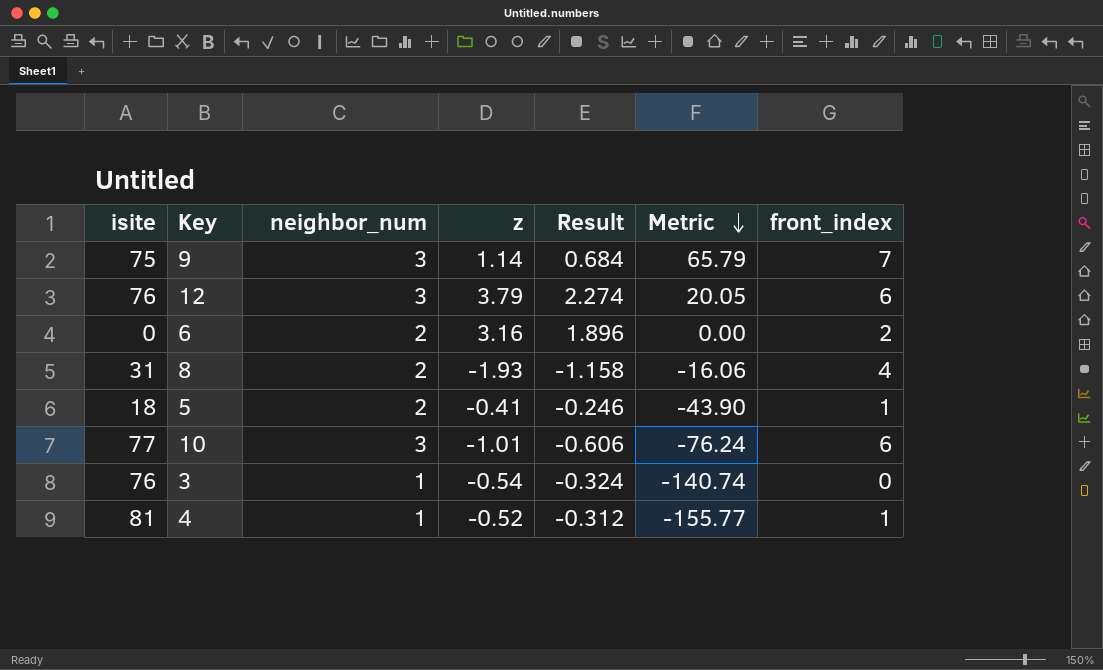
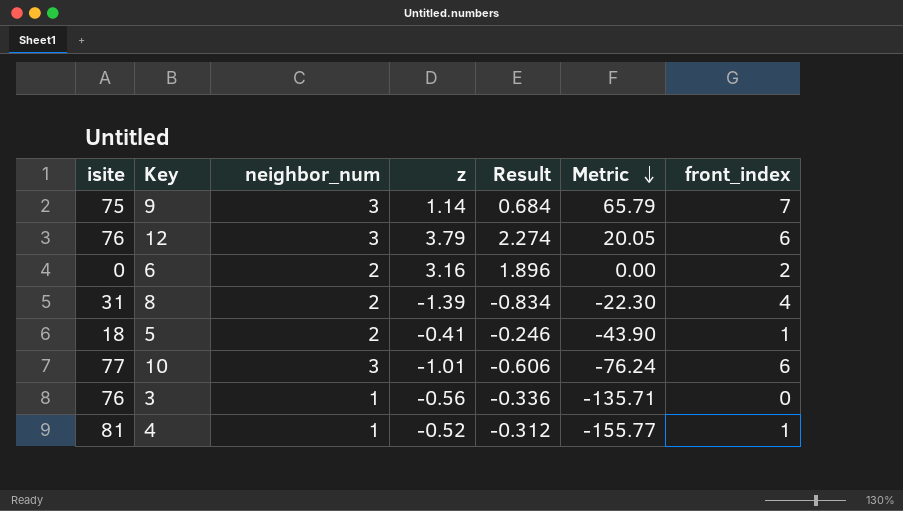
8 | z: -1.93 -> -1.39
8 | Result: -1.158 -> -0.834
8 | Metric: -16.06 -> -22.30
3 | z: -0.54 -> -0.56
3 | Result: -0.324 -> -0.336
3 | Metric: -140.74 -> -135.71

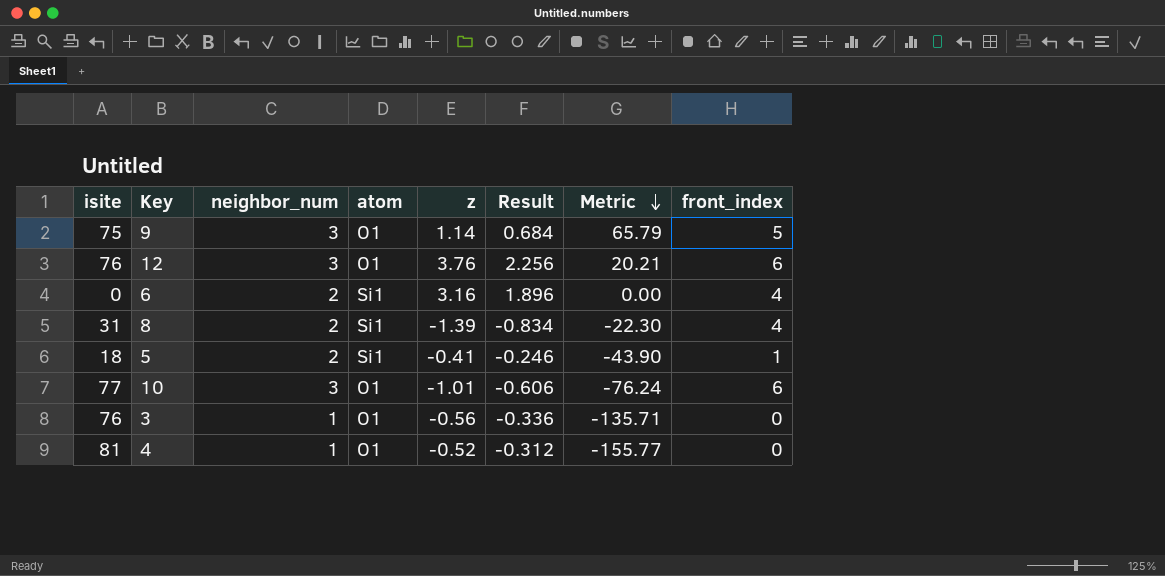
column atom | position: none -> 4
9 | front_index: 7 -> 5
12 | z: 3.79 -> 3.76
12 | Result: 2.274 -> 2.256
12 | Metric: 20.05 -> 20.21
6 | front_index: 2 -> 4
4 | front_index: 1 -> 0

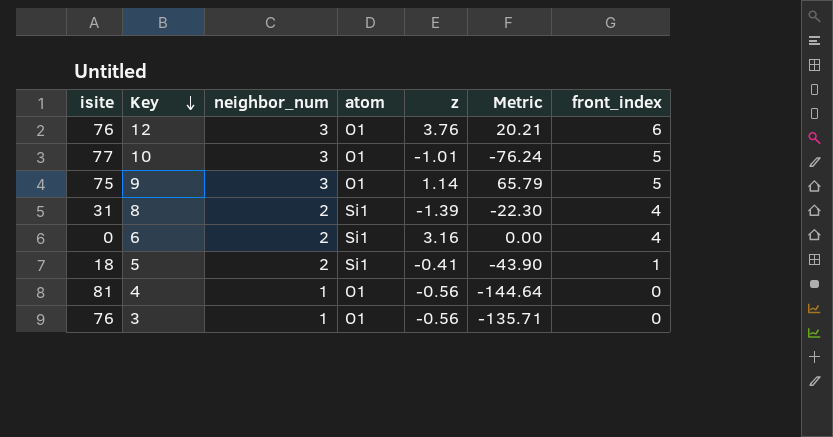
row order: Metric descending -> Key descending
column Result | formula: [z] * 0.6 -> none
10 | front_index: 6 -> 5
4 | z: -0.52 -> -0.56
4 | Metric: -155.77 -> -144.64

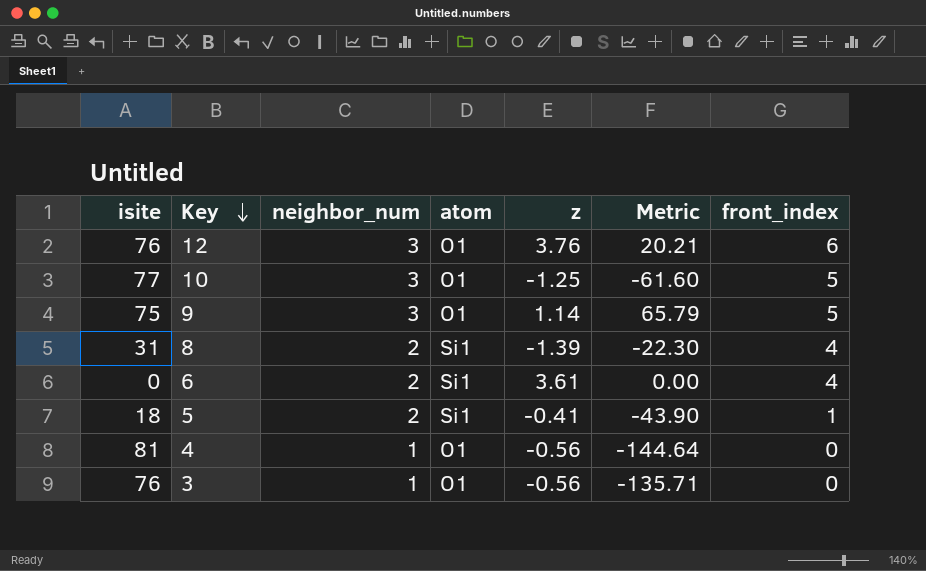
10 | z: -1.01 -> -1.25
10 | Metric: -76.24 -> -61.60
6 | z: 3.16 -> 3.61

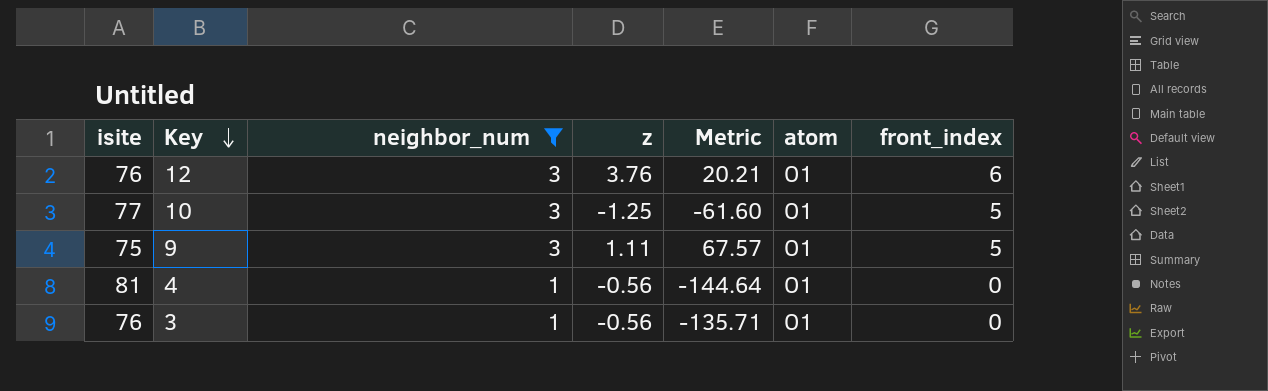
filter: none -> neighbor_num != 2
column atom | position: 4 -> 6
9 | z: 1.14 -> 1.11
9 | Metric: 65.79 -> 67.57

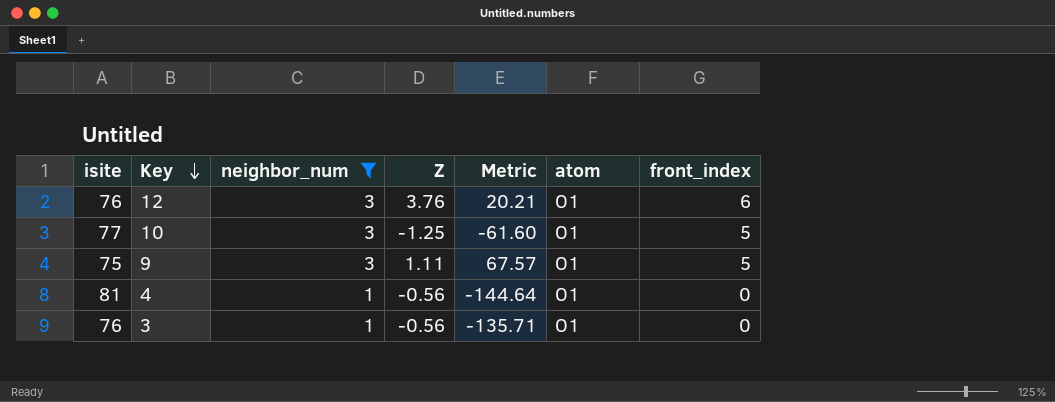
column name: z -> Z

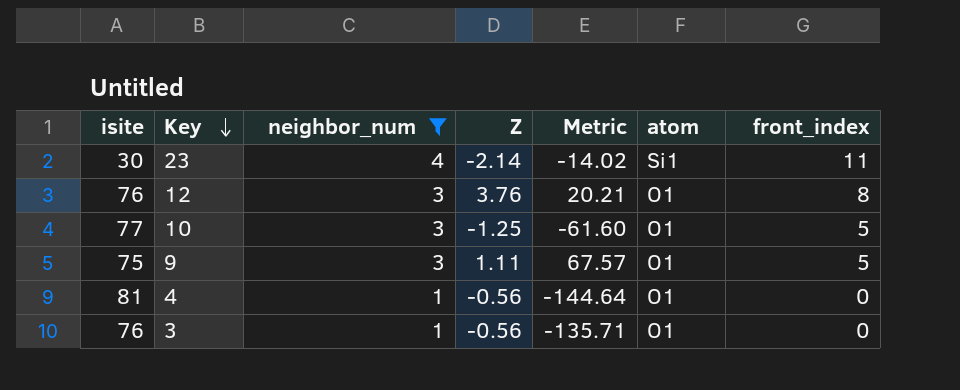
row 23: none -> 30 | 4 | -2.14 | -14.02 | Si1 | 11
12 | front_index: 6 -> 8

